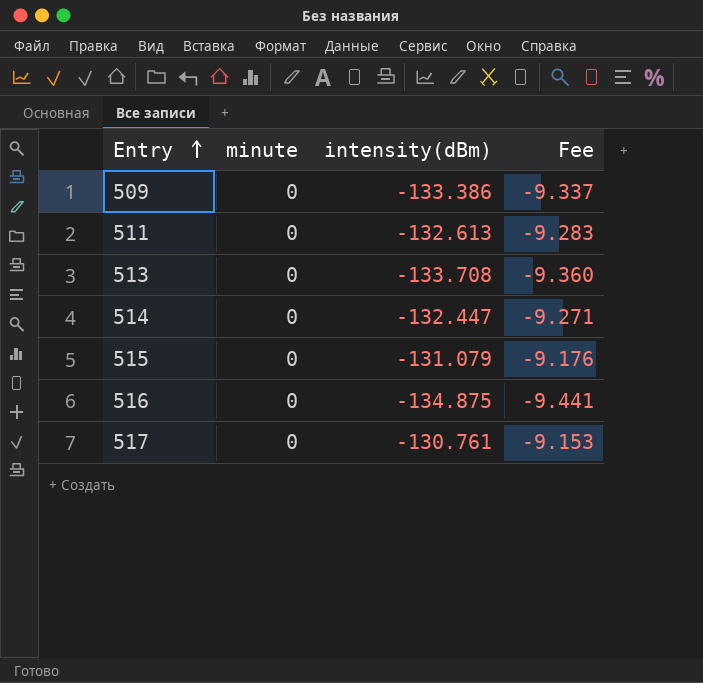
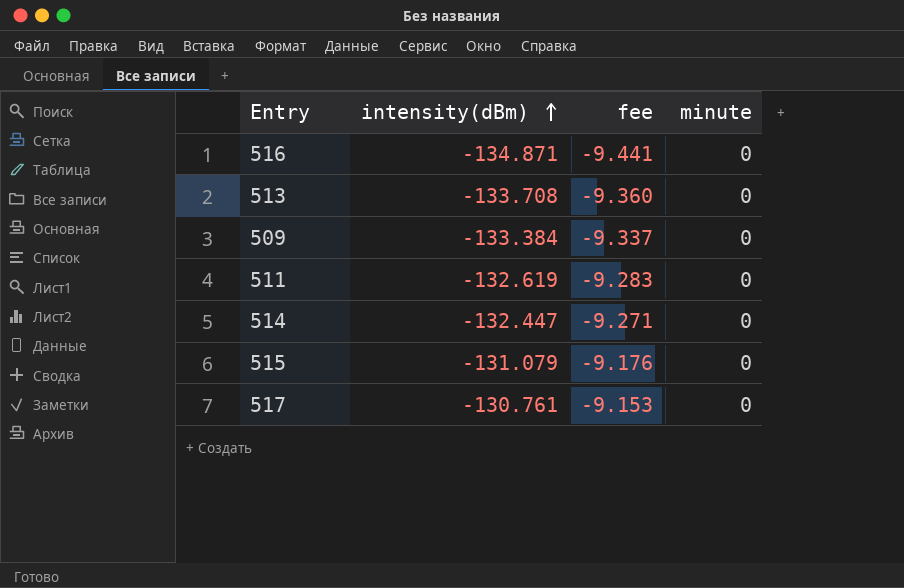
row order: Entry ascending -> intensity(dBm) ascending
column name: Fee -> fee
column minute | position: 2 -> 4
516 | intensity(dBm): -134.875 -> -134.871
509 | intensity(dBm): -133.386 -> -133.384
511 | intensity(dBm): -132.613 -> -132.619

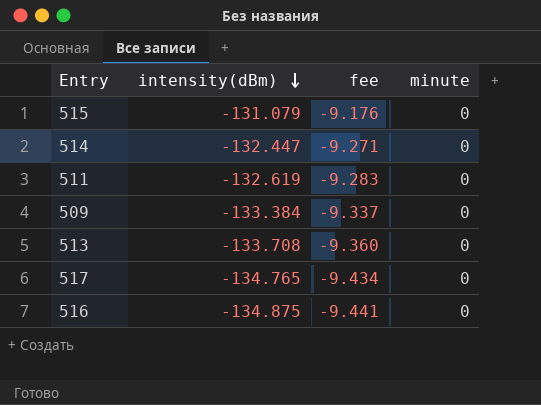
row order: intensity(dBm) ascending -> intensity(dBm) descending
517 | intensity(dBm): -130.761 -> -134.765
517 | fee: -9.153 -> -9.434
516 | intensity(dBm): -134.871 -> -134.875

